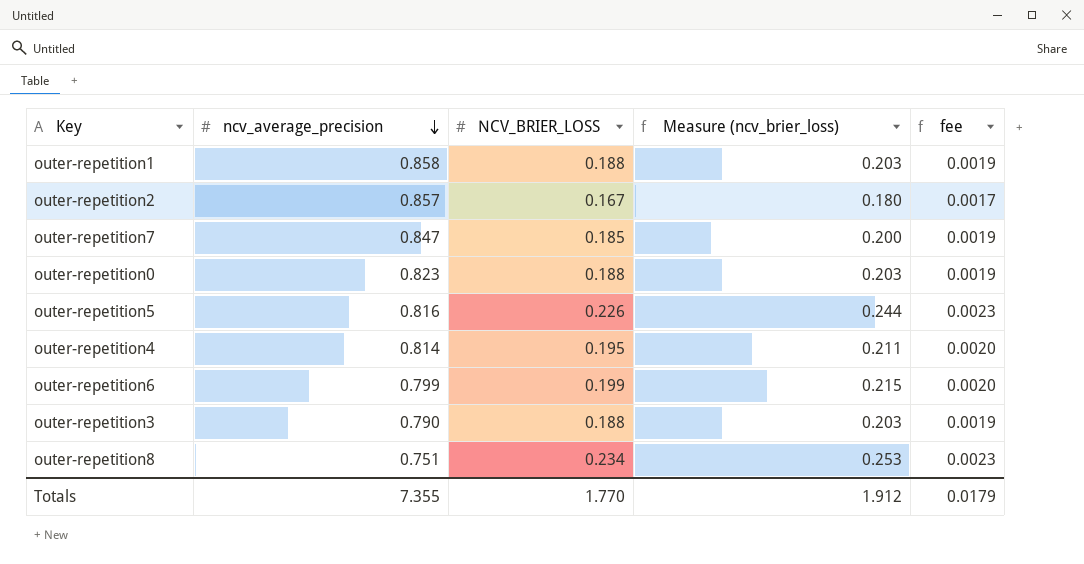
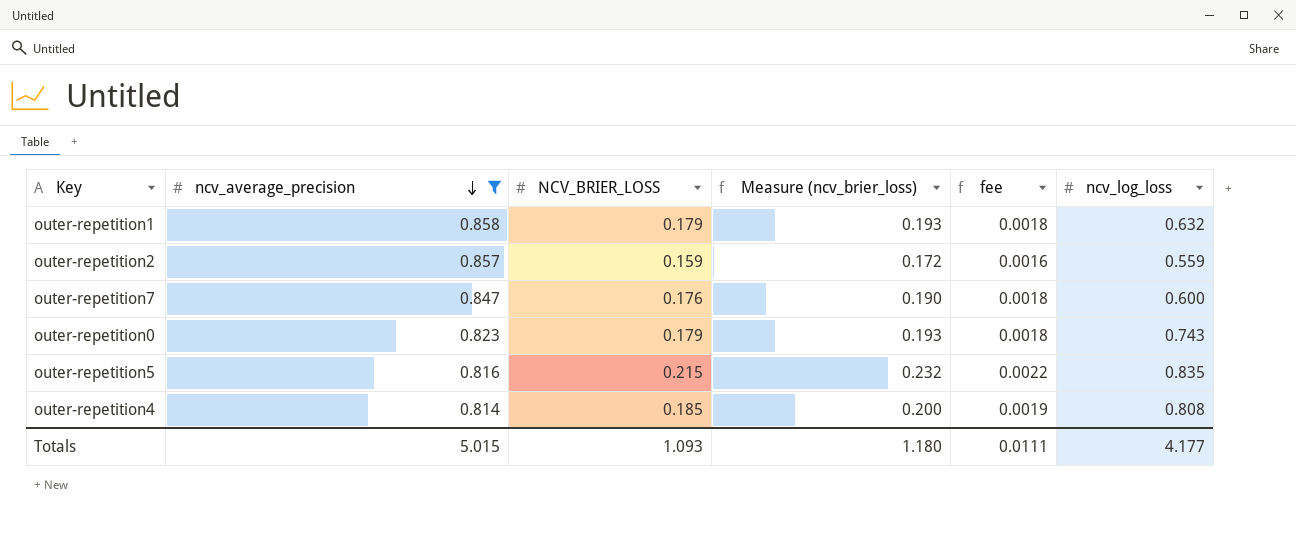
filter: none -> ncv_average_precision >= 0.814
column ncv_log_loss | position: none -> 6
outer-repetition1 | NCV_BRIER_LOSS: 0.188 -> 0.179
outer-repetition1 | Measure (ncv_brier_loss): 0.203 -> 0.193
outer-repetition1 | fee: 0.0019 -> 0.0018
outer-repetition2 | NCV_BRIER_LOSS: 0.167 -> 0.159
outer-repetition2 | Measure (ncv_brier_loss): 0.180 -> 0.172
outer-repetition2 | fee: 0.0017 -> 0.0016
outer-repetition7 | NCV_BRIER_LOSS: 0.185 -> 0.176
outer-repetition7 | Measure (ncv_brier_loss): 0.200 -> 0.190
outer-repetition7 | fee: 0.0019 -> 0.0018
outer-repetition0 | NCV_BRIER_LOSS: 0.188 -> 0.179
outer-repetition0 | Measure (ncv_brier_loss): 0.203 -> 0.193
outer-repetition0 | fee: 0.0019 -> 0.0018
outer-repetition5 | NCV_BRIER_LOSS: 0.226 -> 0.215
outer-repetition5 | Measure (ncv_brier_loss): 0.244 -> 0.232
outer-repetition5 | fee: 0.0023 -> 0.0022
outer-repetition4 | NCV_BRIER_LOSS: 0.195 -> 0.185
outer-repetition4 | Measure (ncv_brier_loss): 0.211 -> 0.200
outer-repetition4 | fee: 0.0020 -> 0.0019
Totals | ncv_average_precision: 7.355 -> 5.015
Totals | NCV_BRIER_LOSS: 1.770 -> 1.093
Totals | Measure (ncv_brier_loss): 1.912 -> 1.180
Totals | fee: 0.0179 -> 0.0111

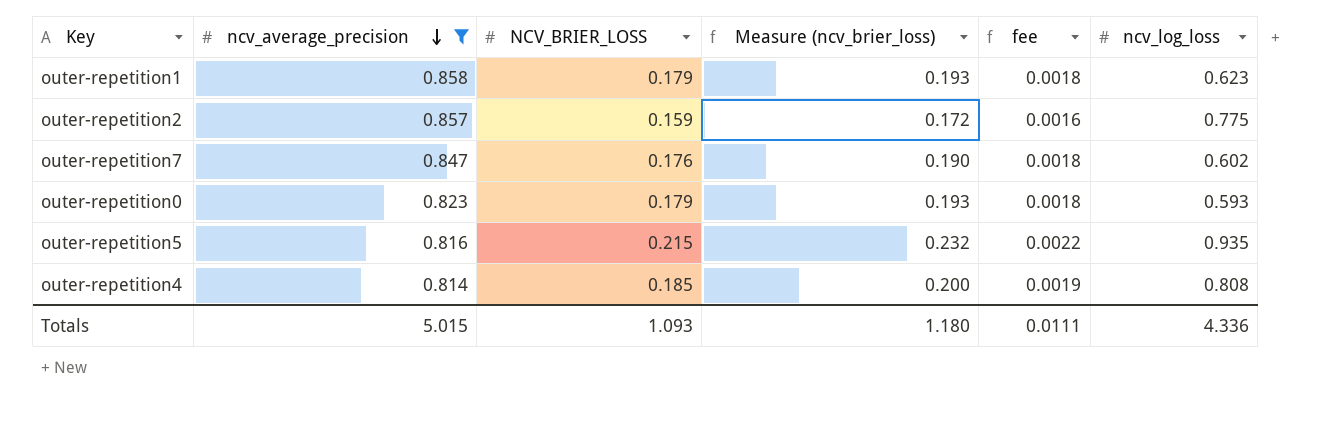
outer-repetition1 | ncv_log_loss: 0.632 -> 0.623
outer-repetition2 | ncv_log_loss: 0.559 -> 0.775
outer-repetition7 | ncv_log_loss: 0.600 -> 0.602
outer-repetition0 | ncv_log_loss: 0.743 -> 0.593
outer-repetition5 | ncv_log_loss: 0.835 -> 0.935
Totals | ncv_log_loss: 4.177 -> 4.336

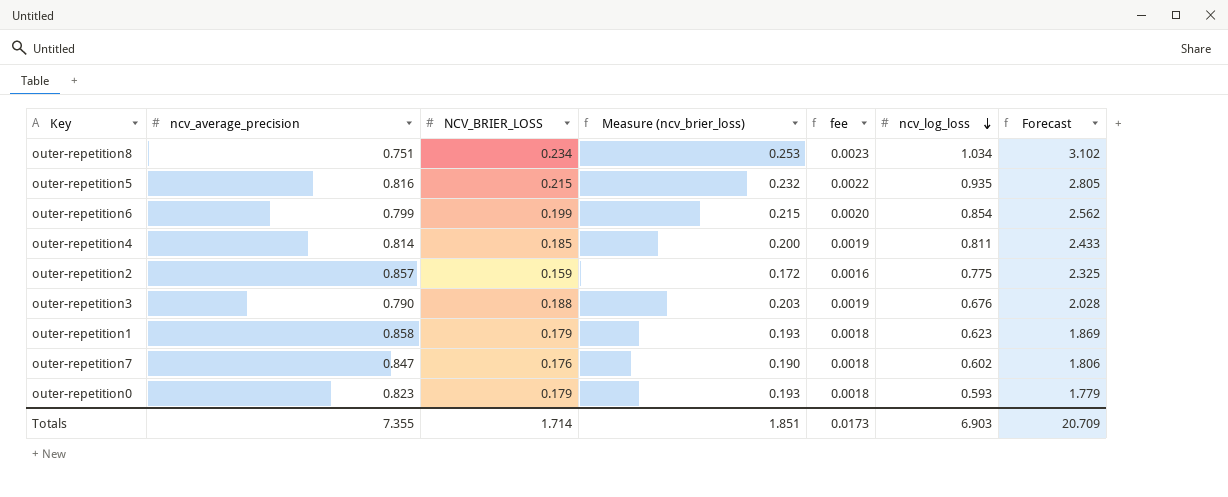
filter: ncv_average_precision >= 0.814 -> none
row order: ncv_average_precision descending -> ncv_log_loss descending
column Forecast | formula: none -> [ncv_log_loss] * 3
outer-repetition4 | ncv_log_loss: 0.808 -> 0.811
Totals | ncv_average_precision: 5.015 -> 7.355
Totals | NCV_BRIER_LOSS: 1.093 -> 1.714
Totals | Measure (ncv_brier_loss): 1.180 -> 1.851
Totals | fee: 0.0111 -> 0.0173
Totals | ncv_log_loss: 4.336 -> 6.903

